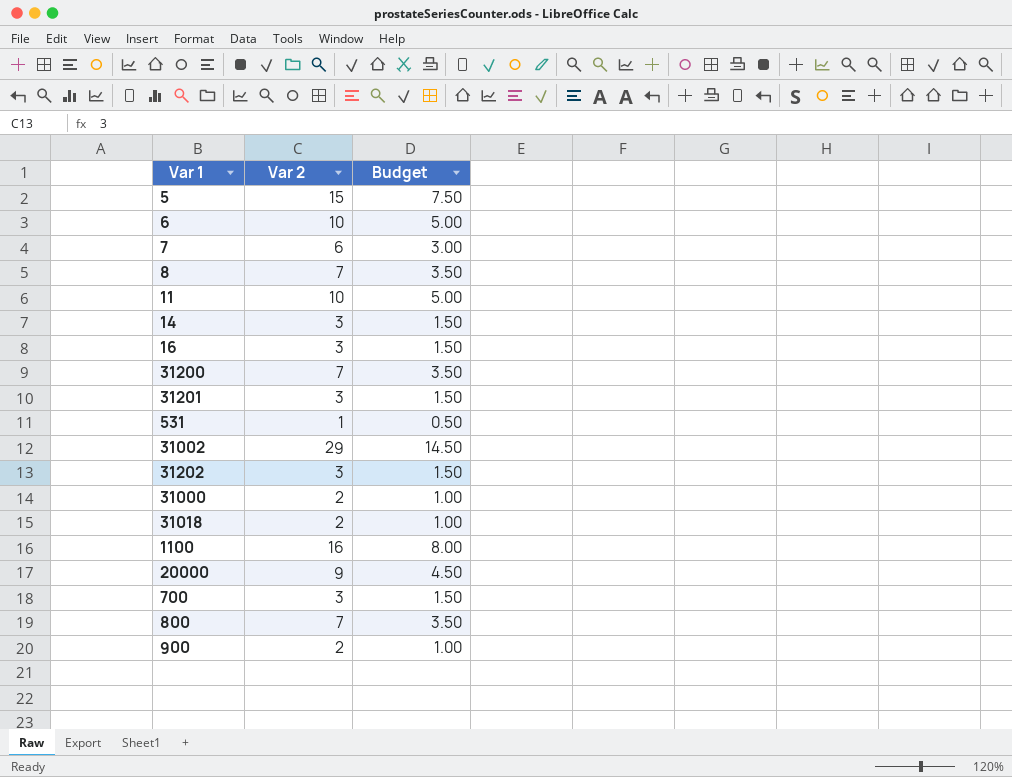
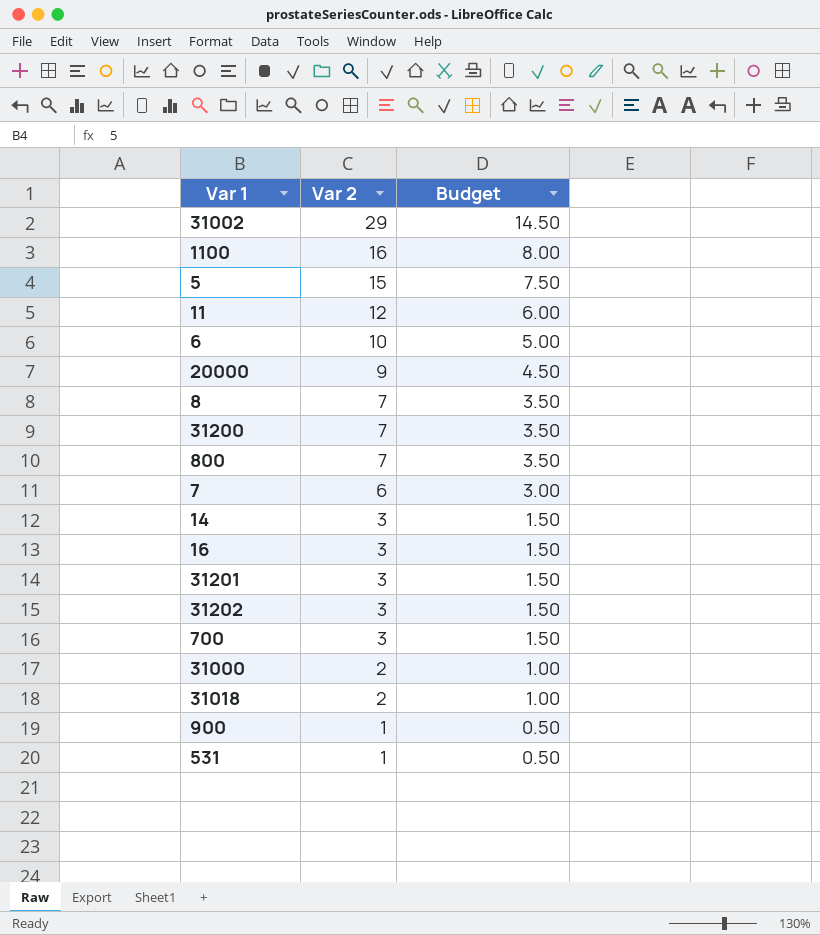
row order: none -> Var 2 descending
11 | Var 2: 10 -> 12
11 | Budget: 5.00 -> 6.00
900 | Var 2: 2 -> 1
900 | Budget: 1.00 -> 0.50

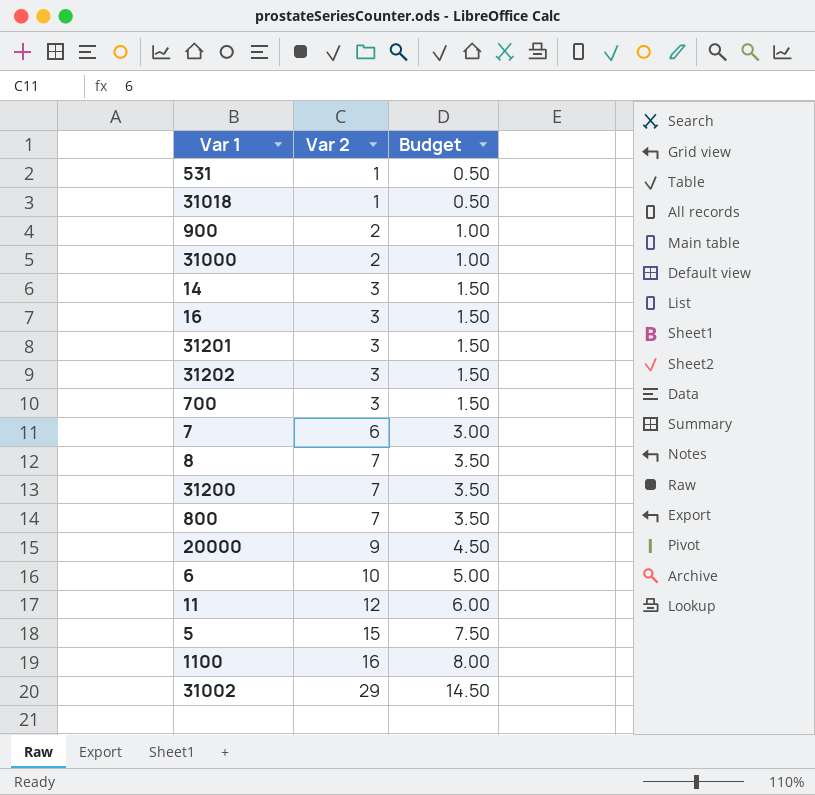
row order: Var 2 descending -> Var 2 ascending
31018 | Var 2: 2 -> 1
31018 | Budget: 1.00 -> 0.50
900 | Var 2: 1 -> 2
900 | Budget: 0.50 -> 1.00

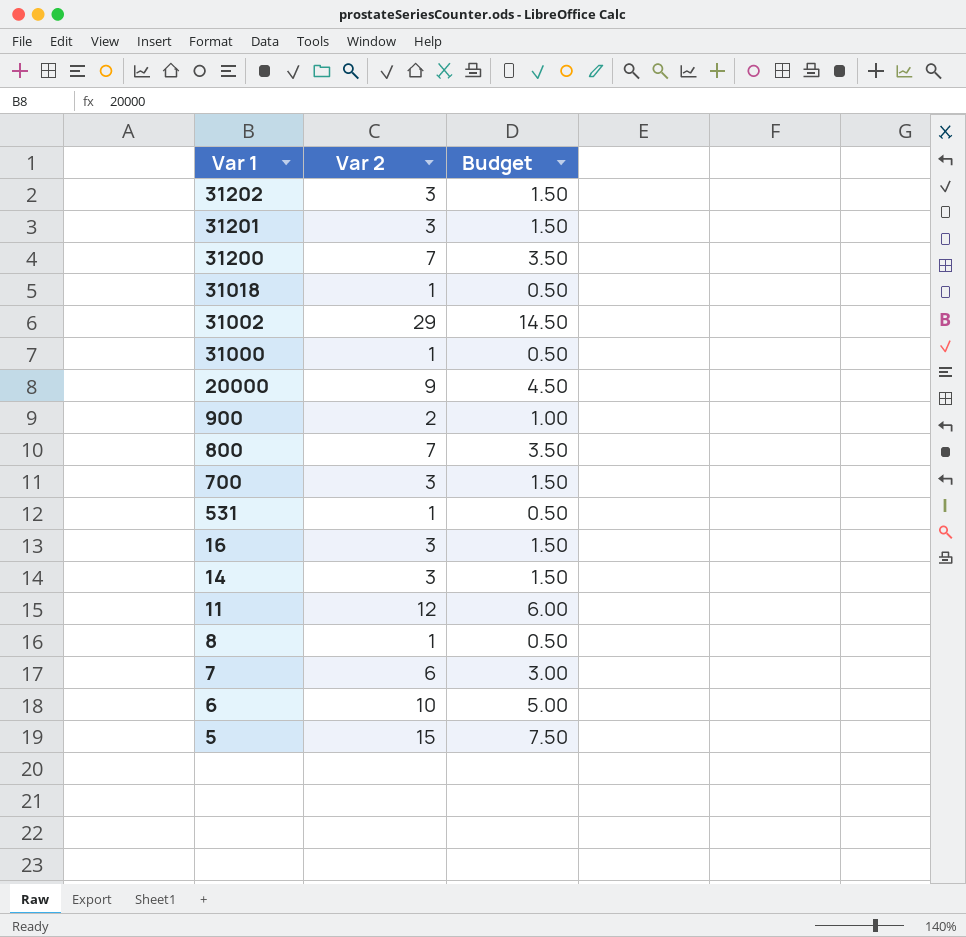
row order: Var 2 ascending -> Var 1 descending
row 1100: 16 | 8.00 -> none
31000 | Var 2: 2 -> 1
31000 | Budget: 1.00 -> 0.50
8 | Var 2: 7 -> 1
8 | Budget: 3.50 -> 0.50

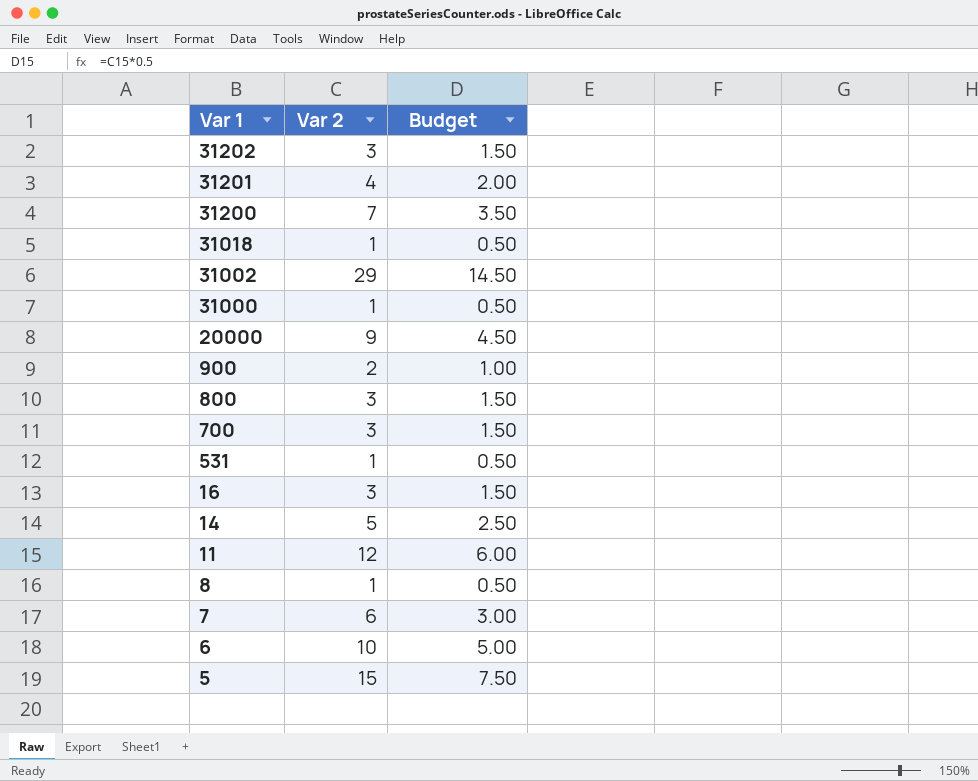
31201 | Var 2: 3 -> 4
31201 | Budget: 1.50 -> 2.00
800 | Var 2: 7 -> 3
800 | Budget: 3.50 -> 1.50
14 | Var 2: 3 -> 5
14 | Budget: 1.50 -> 2.50

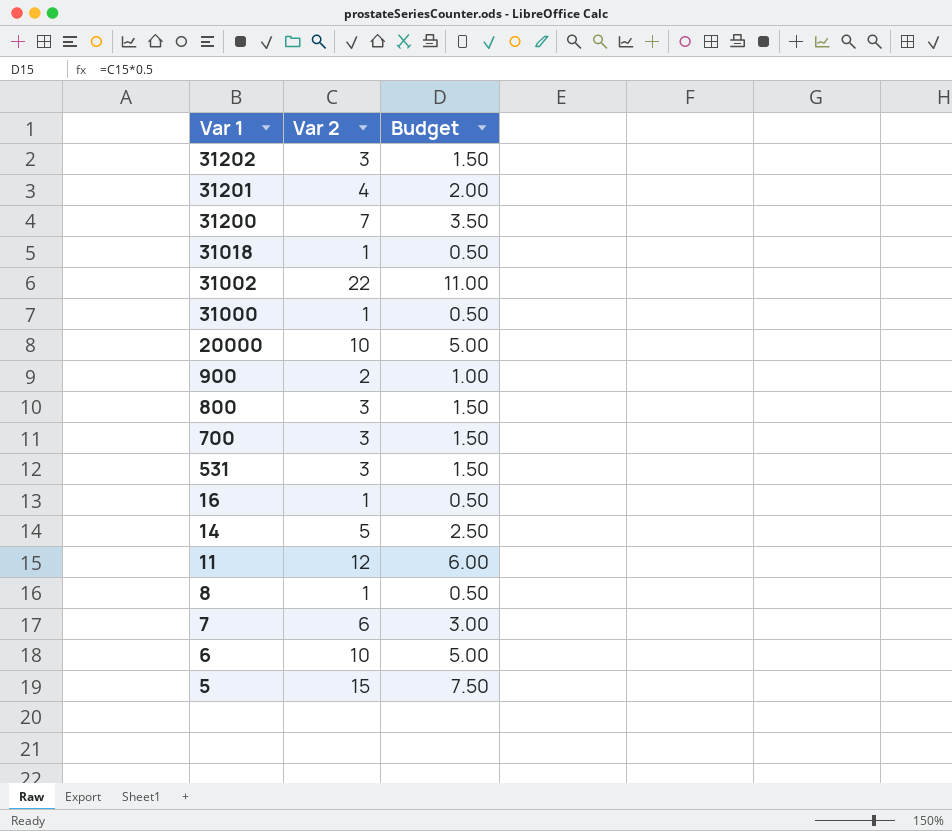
31002 | Var 2: 29 -> 22
31002 | Budget: 14.50 -> 11.00
20000 | Var 2: 9 -> 10
20000 | Budget: 4.50 -> 5.00
531 | Var 2: 1 -> 3
531 | Budget: 0.50 -> 1.50
16 | Var 2: 3 -> 1
16 | Budget: 1.50 -> 0.50

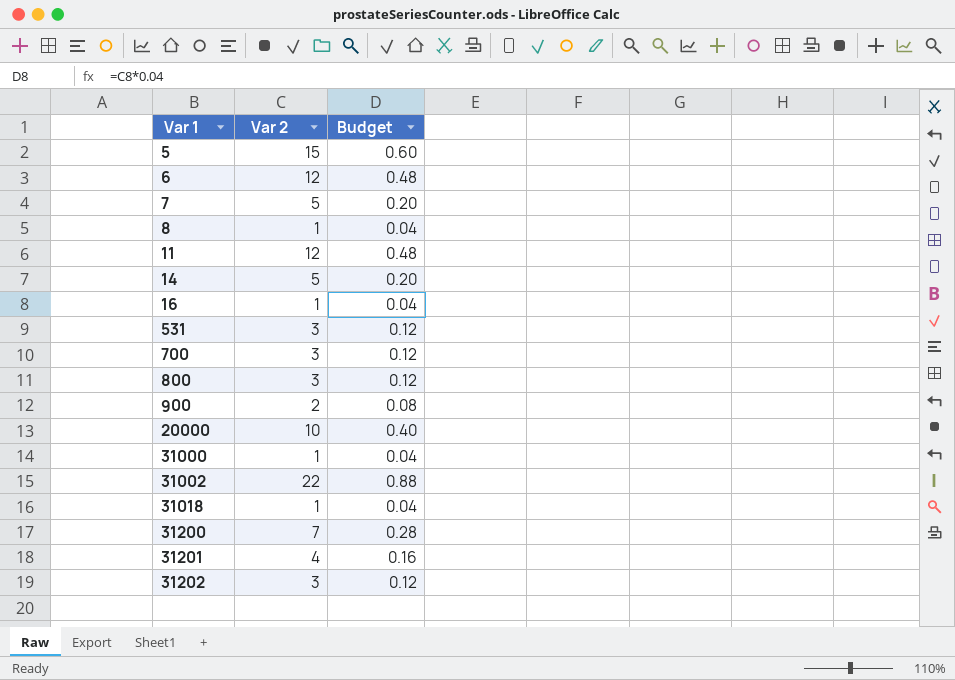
row order: Var 1 descending -> Var 1 ascending
column Budget | formula: [Var 2] * 0.5 -> [Var 2] * 0.04
6 | Var 2: 10 -> 12
7 | Var 2: 6 -> 5

